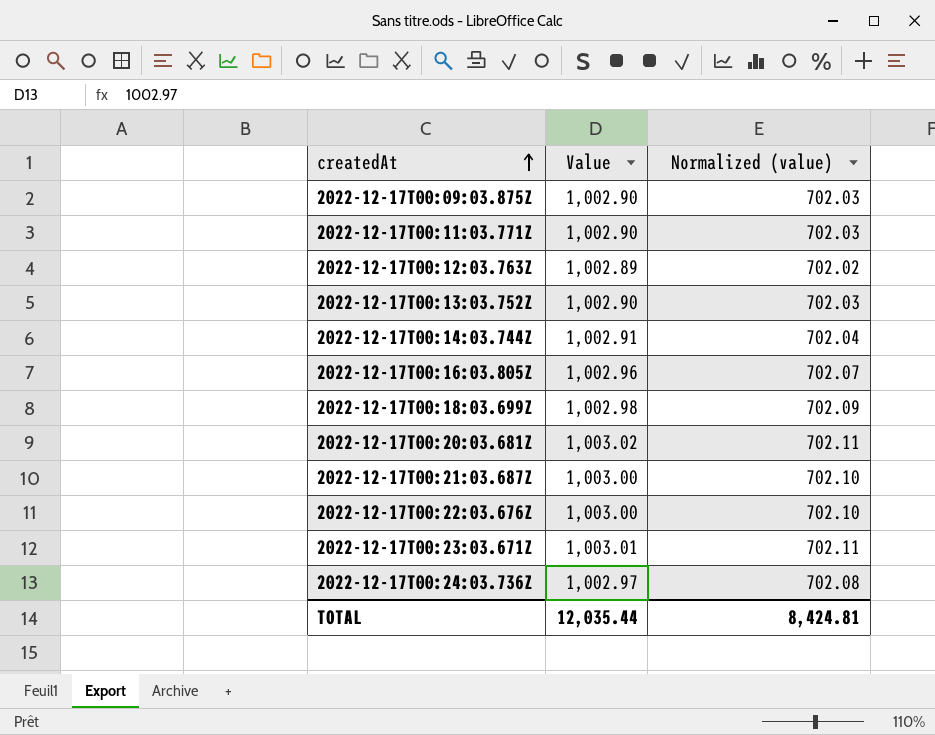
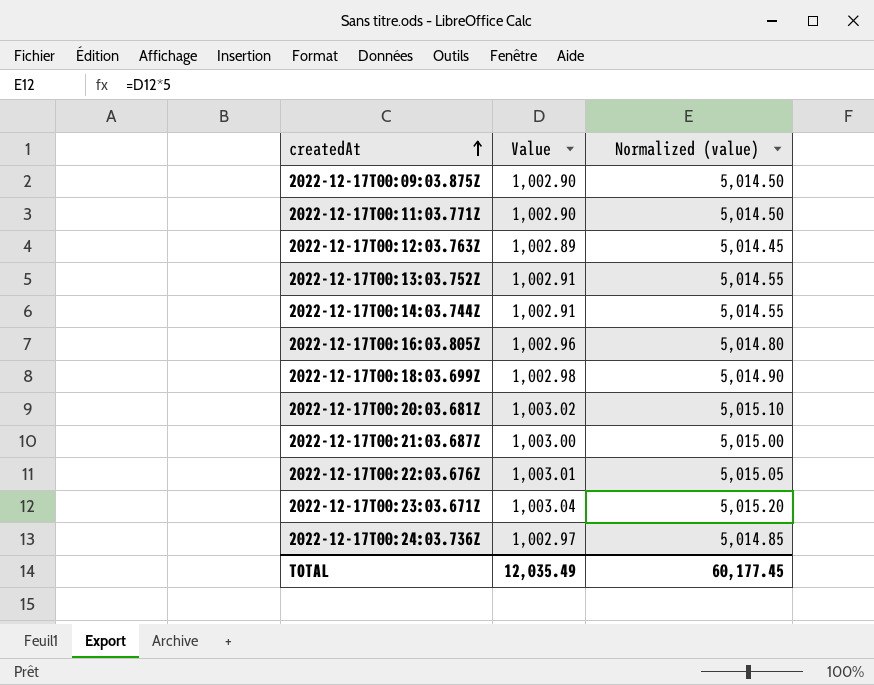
column Normalized (value) | formula: [Value] * 0.7 -> [Value] * 5
2022-12-17T00:13:03.752Z | Value: 1,002.90 -> 1,002.91
2022-12-17T00:22:03.676Z | Value: 1,003.00 -> 1,003.01
2022-12-17T00:23:03.671Z | Value: 1,003.01 -> 1,003.04
TOTAL | Value: 12,035.44 -> 12,035.49
TOTAL | Normalized (value): 8,424.81 -> 60,177.45

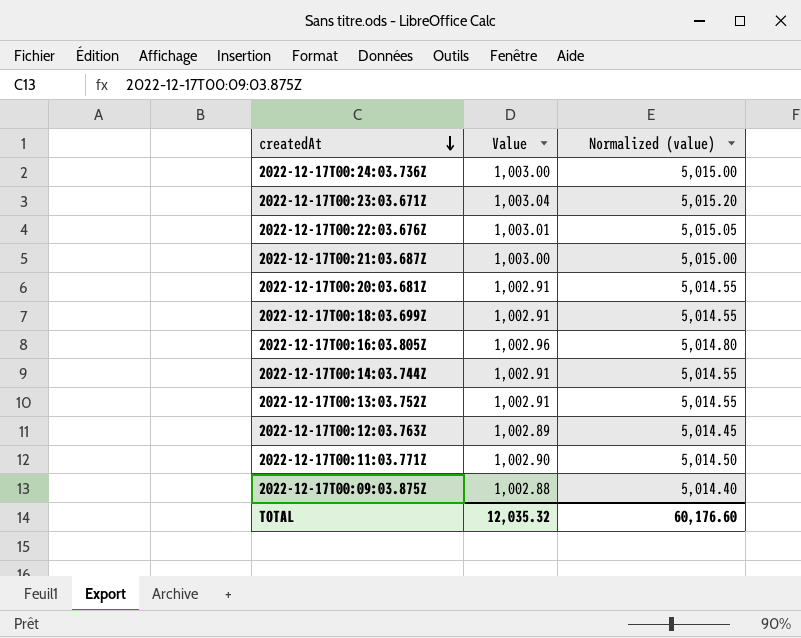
row order: createdAt ascending -> createdAt descending
2022-12-17T00:24:03.736Z | Value: 1,002.97 -> 1,003.00
2022-12-17T00:24:03.736Z | Normalized (value): 5,014.85 -> 5,015.00
2022-12-17T00:20:03.681Z | Value: 1,003.02 -> 1,002.91
2022-12-17T00:20:03.681Z | Normalized (value): 5,015.10 -> 5,014.55
2022-12-17T00:18:03.699Z | Value: 1,002.98 -> 1,002.91
2022-12-17T00:18:03.699Z | Normalized (value): 5,014.90 -> 5,014.55
2022-12-17T00:09:03.875Z | Value: 1,002.90 -> 1,002.88
2022-12-17T00:09:03.875Z | Normalized (value): 5,014.50 -> 5,014.40
TOTAL | Value: 12,035.49 -> 12,035.32
TOTAL | Normalized (value): 60,177.45 -> 60,176.60

